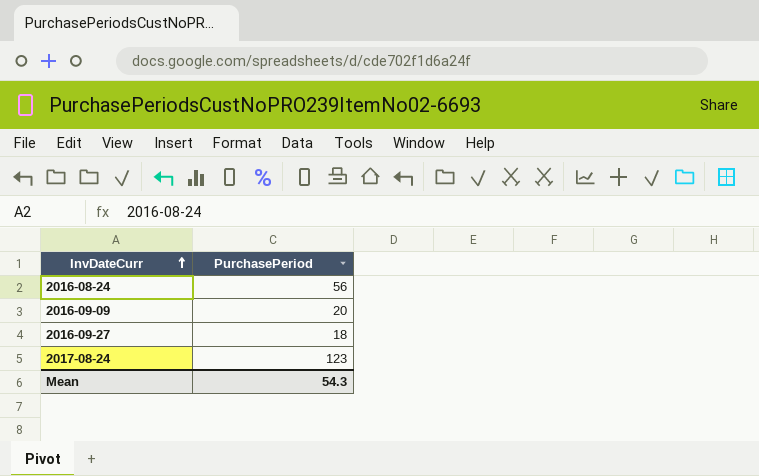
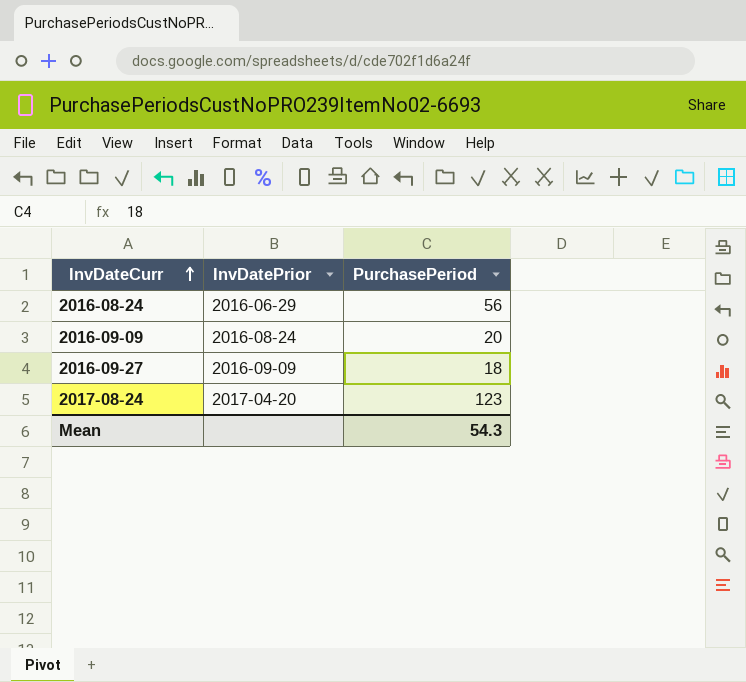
column InvDatePrior | position: none -> 2

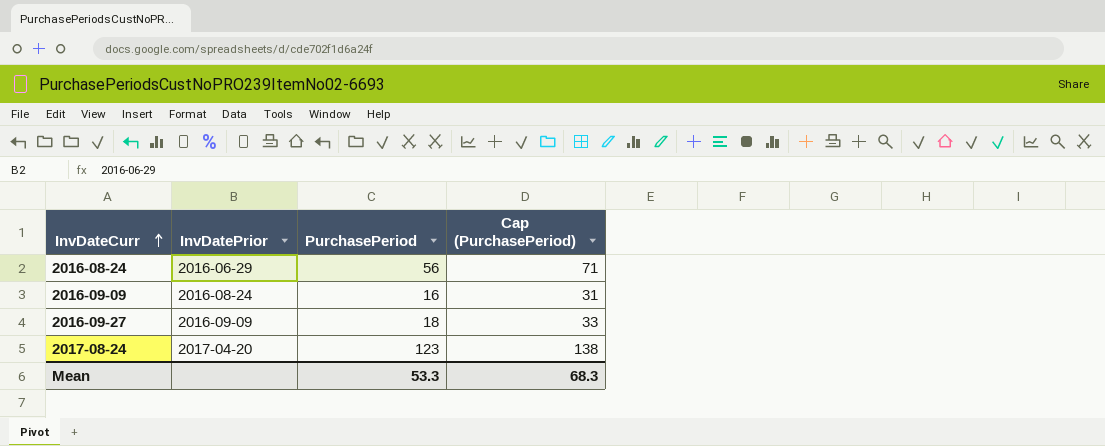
column Cap (PurchasePeriod) | formula: none -> [PurchasePeriod] + 15
2016-09-09 | PurchasePeriod: 20 -> 16
Mean | PurchasePeriod: 54.3 -> 53.3

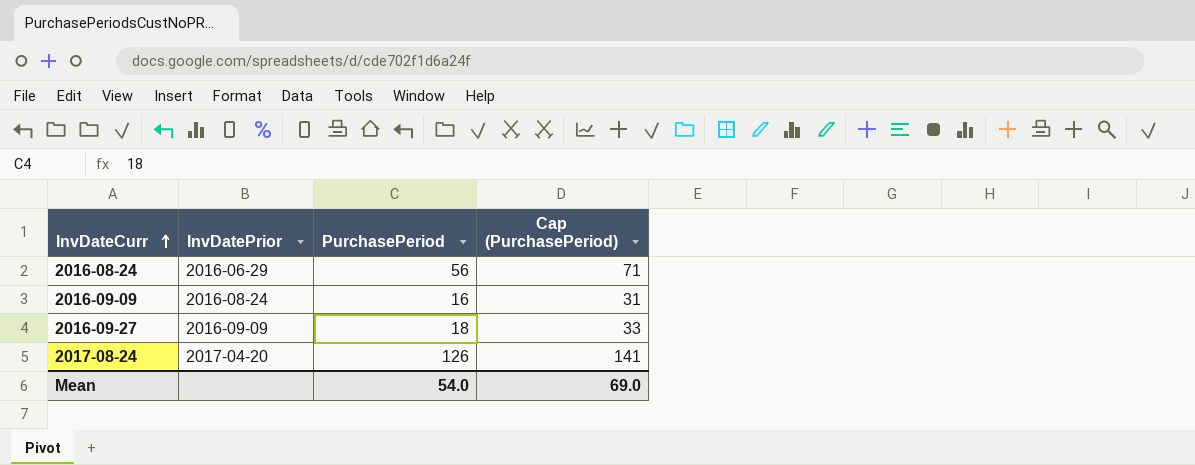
2017-08-24 | PurchasePeriod: 123 -> 126
2017-08-24 | Cap (PurchasePeriod): 138 -> 141
Mean | PurchasePeriod: 53.3 -> 54.0
Mean | Cap (PurchasePeriod): 68.3 -> 69.0

